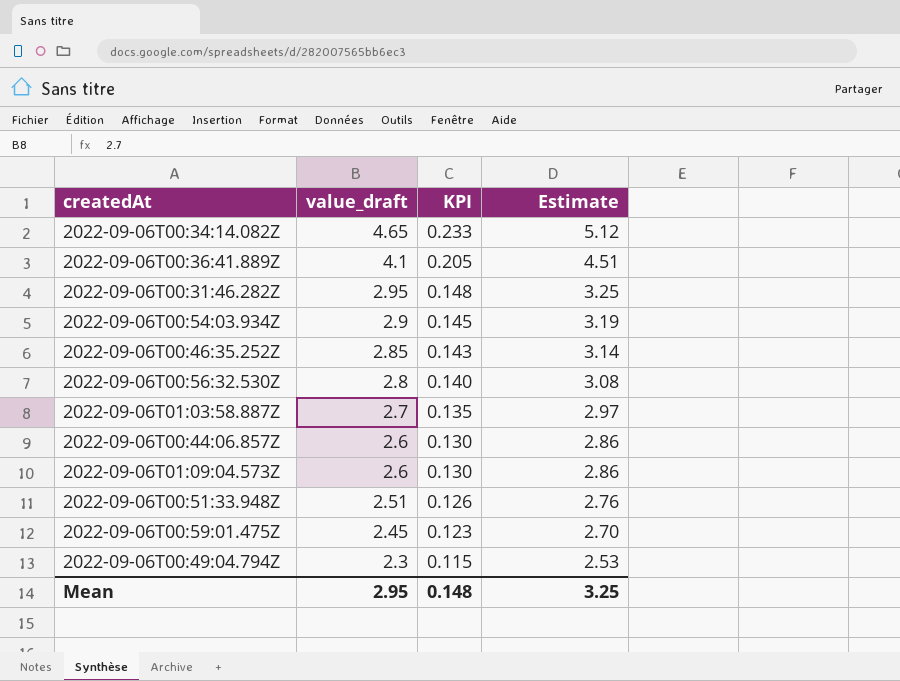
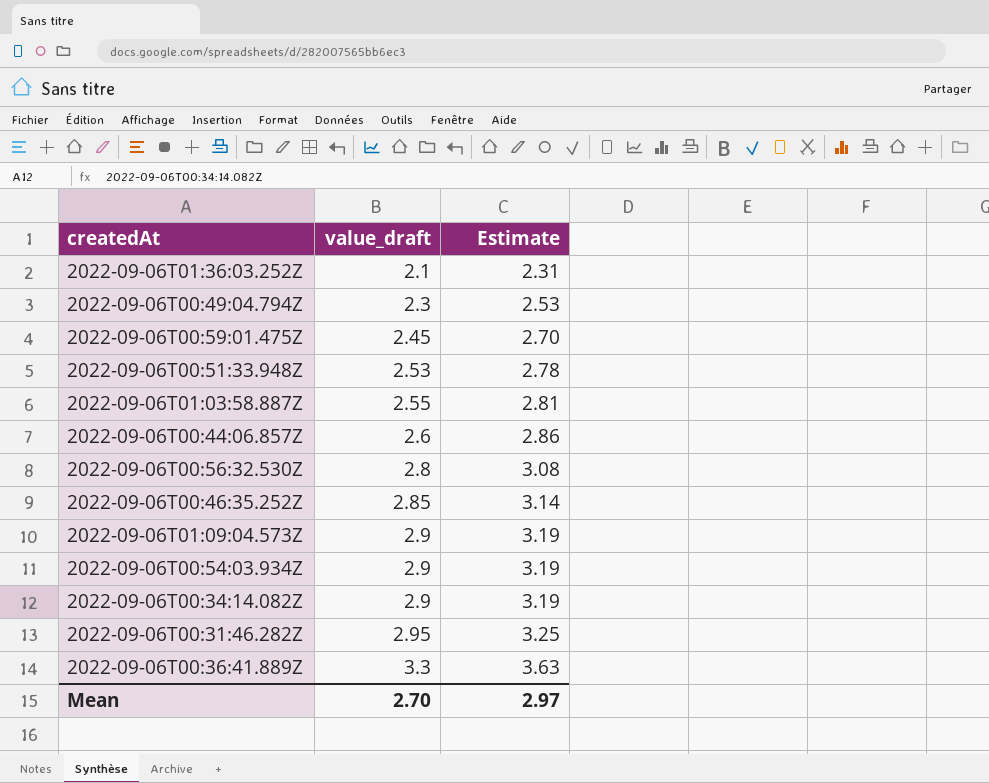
row order: value_draft descending -> value_draft ascending
column KPI | formula: [value_draft] * 0.05 -> none
row 2022-09-06T01:36:03.252Z: none -> 2.1 | 2.31
2022-09-06T00:51:33.948Z | value_draft: 2.51 -> 2.53
2022-09-06T00:51:33.948Z | Estimate: 2.76 -> 2.78
2022-09-06T01:03:58.887Z | value_draft: 2.7 -> 2.55
2022-09-06T01:03:58.887Z | Estimate: 2.97 -> 2.81
2022-09-06T01:09:04.573Z | value_draft: 2.6 -> 2.9
2022-09-06T01:09:04.573Z | Estimate: 2.86 -> 3.19
2022-09-06T00:34:14.082Z | value_draft: 4.65 -> 2.9
2022-09-06T00:34:14.082Z | Estimate: 5.12 -> 3.19
2022-09-06T00:36:41.889Z | value_draft: 4.1 -> 3.3
2022-09-06T00:36:41.889Z | Estimate: 4.51 -> 3.63
Mean | value_draft: 2.95 -> 2.70
Mean | Estimate: 3.25 -> 2.97

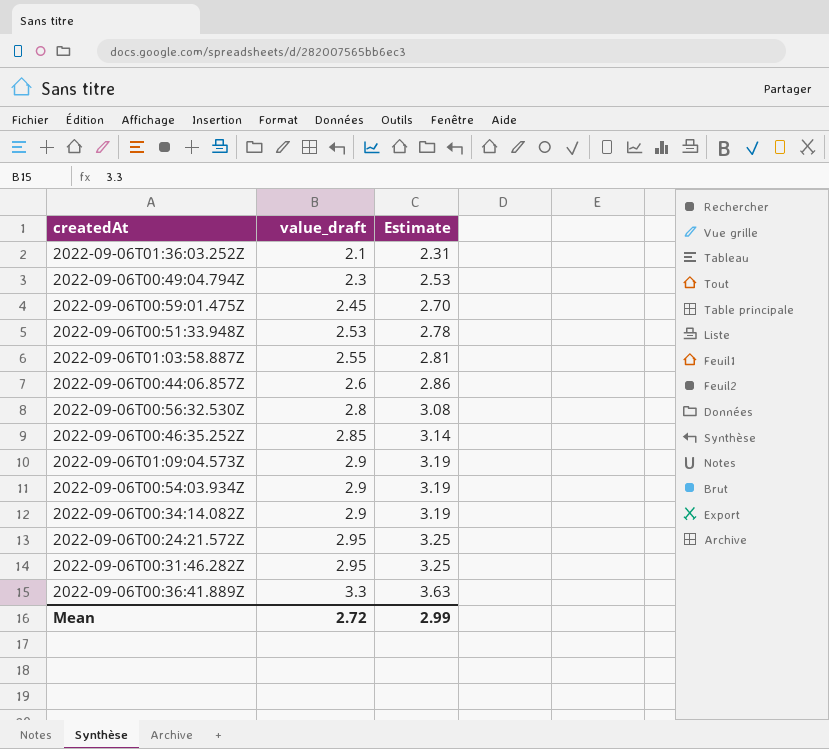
row 2022-09-06T00:24:21.572Z: none -> 2.95 | 3.25
Mean | value_draft: 2.70 -> 2.72
Mean | Estimate: 2.97 -> 2.99

